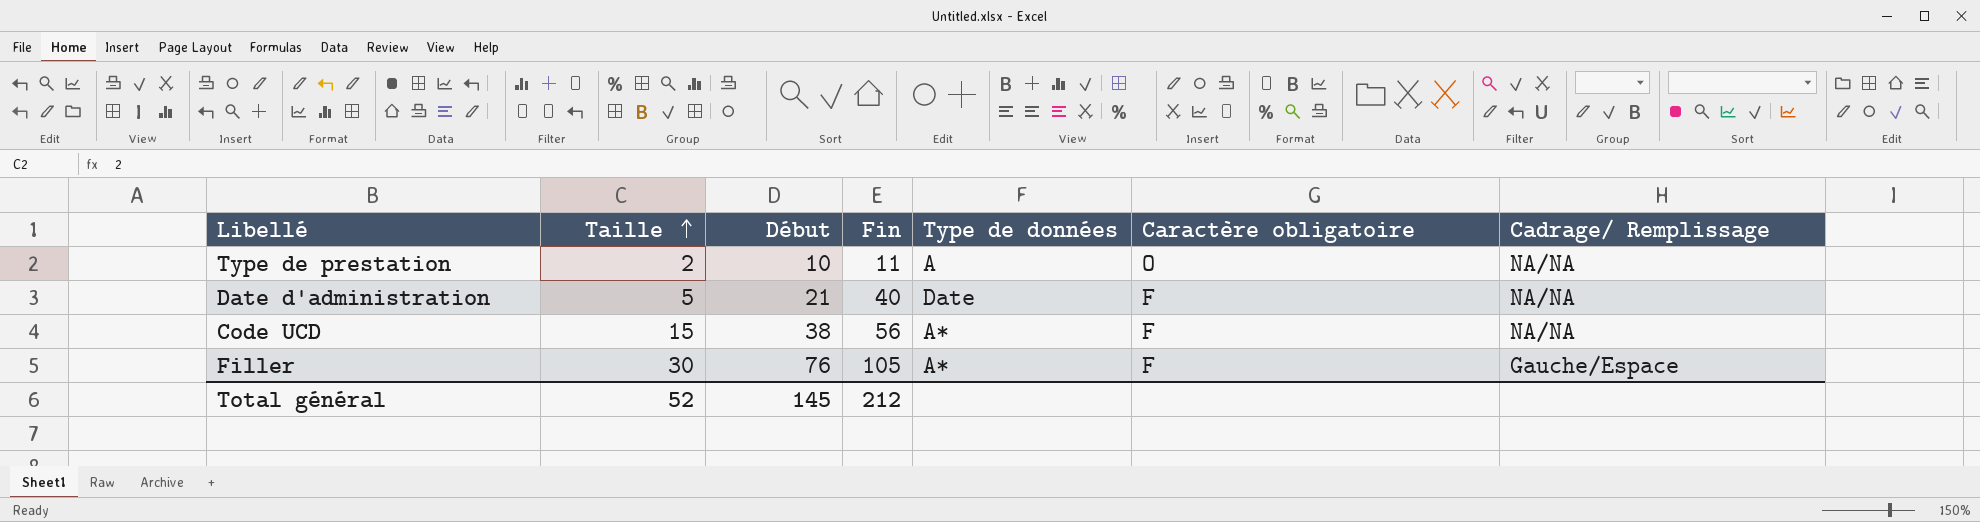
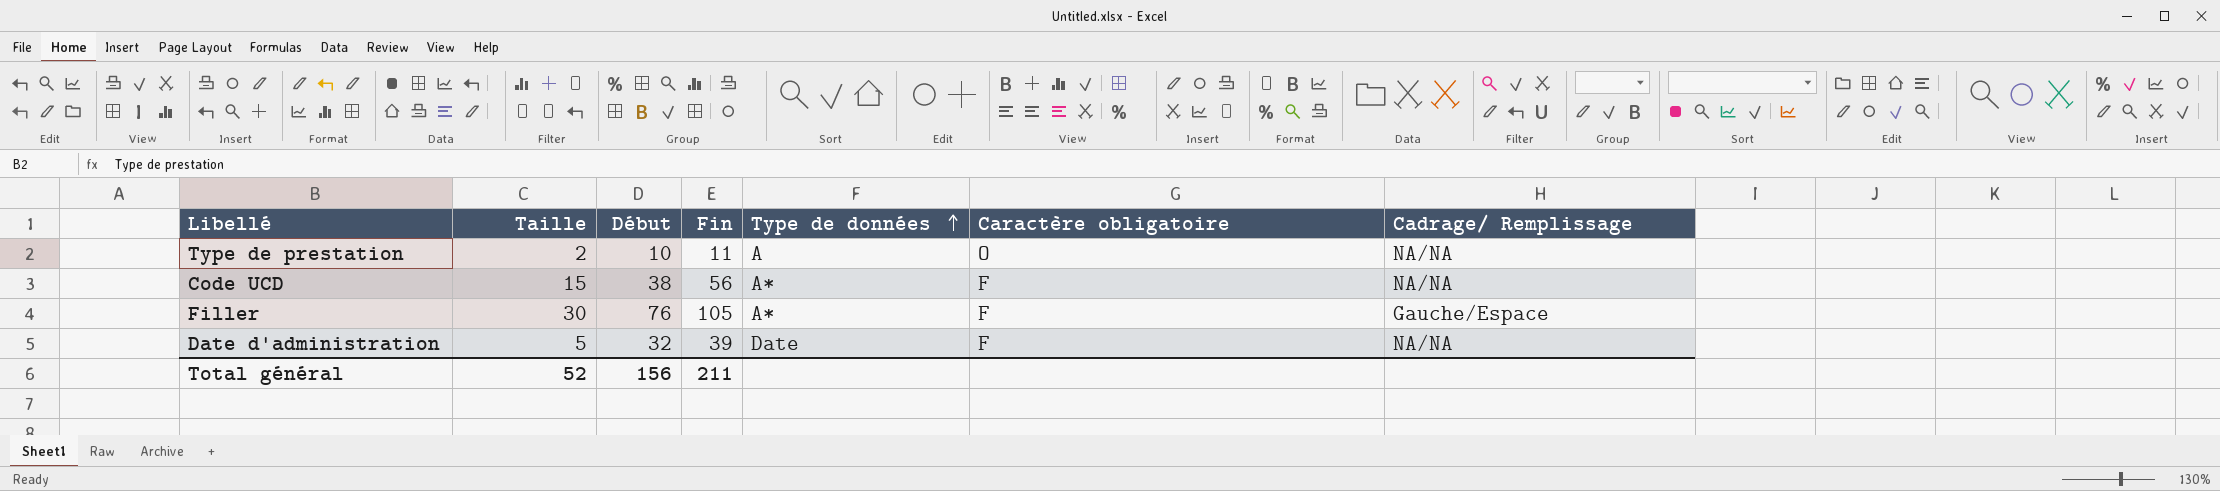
row order: Taille ascending -> Type de données ascending
Date d'administration | Début: 21 -> 32
Date d'administration | Fin: 40 -> 39
Total général | Début: 145 -> 156
Total général | Fin: 212 -> 211

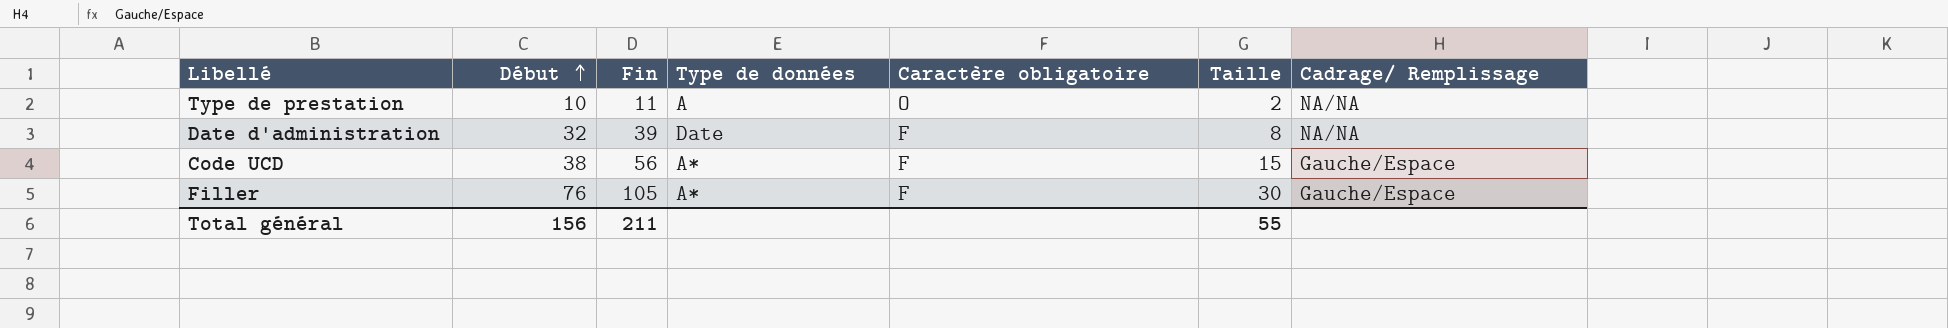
row order: Type de données ascending -> Début ascending
column Taille | position: 2 -> 6
Date d'administration | Taille: 5 -> 8
Code UCD | Cadrage/ Remplissage: NA/NA -> Gauche/Espace
Total général | Taille: 52 -> 55

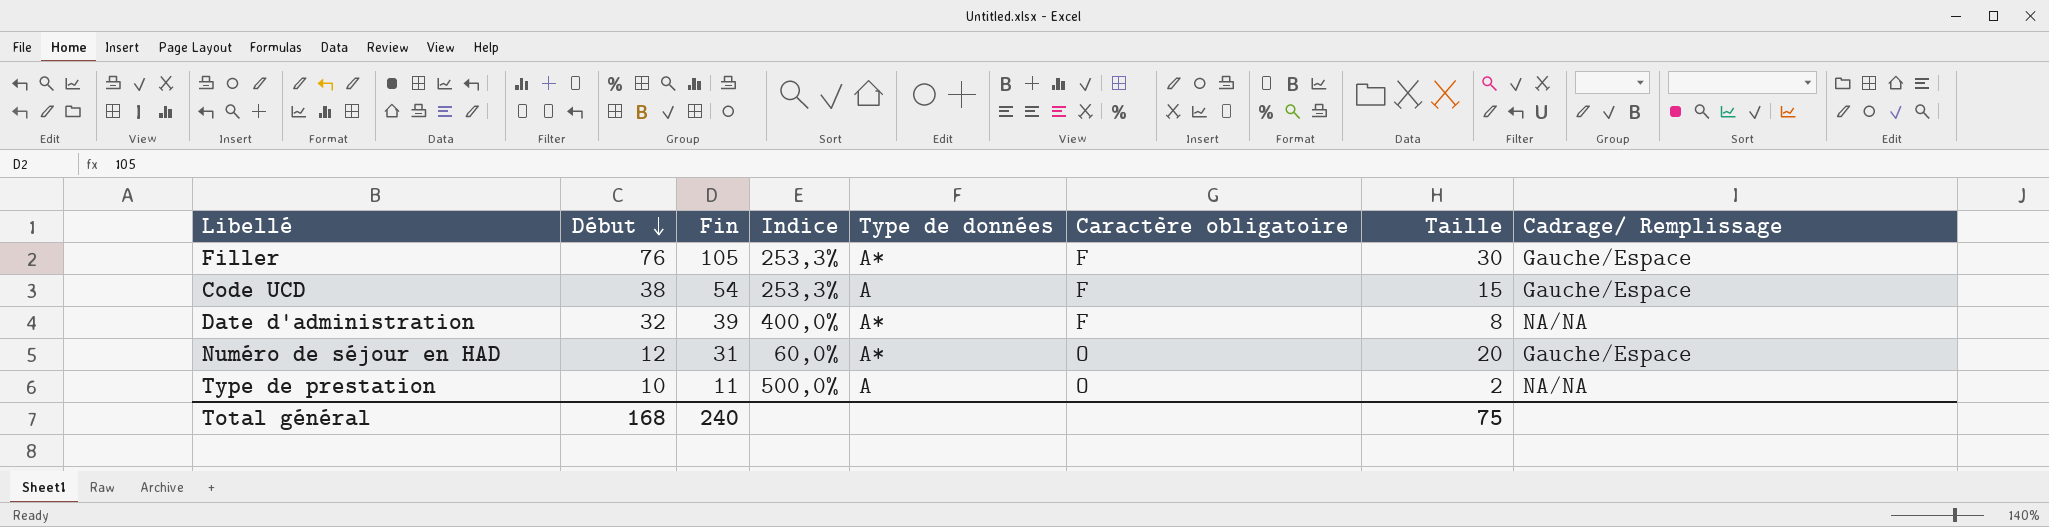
row order: Début ascending -> Début descending
column Indice | formula: none -> [Début] / [Taille]
Code UCD | Fin: 56 -> 54
Code UCD | Type de données: A* -> A
Date d'administration | Type de données: Date -> A*
row Numéro de séjour en HAD: none -> 12 | 31 | 60,0% | A* | O | 20 | Gauche/Espace
Total général | Début: 156 -> 168
Total général | Fin: 211 -> 240
Total général | Taille: 55 -> 75

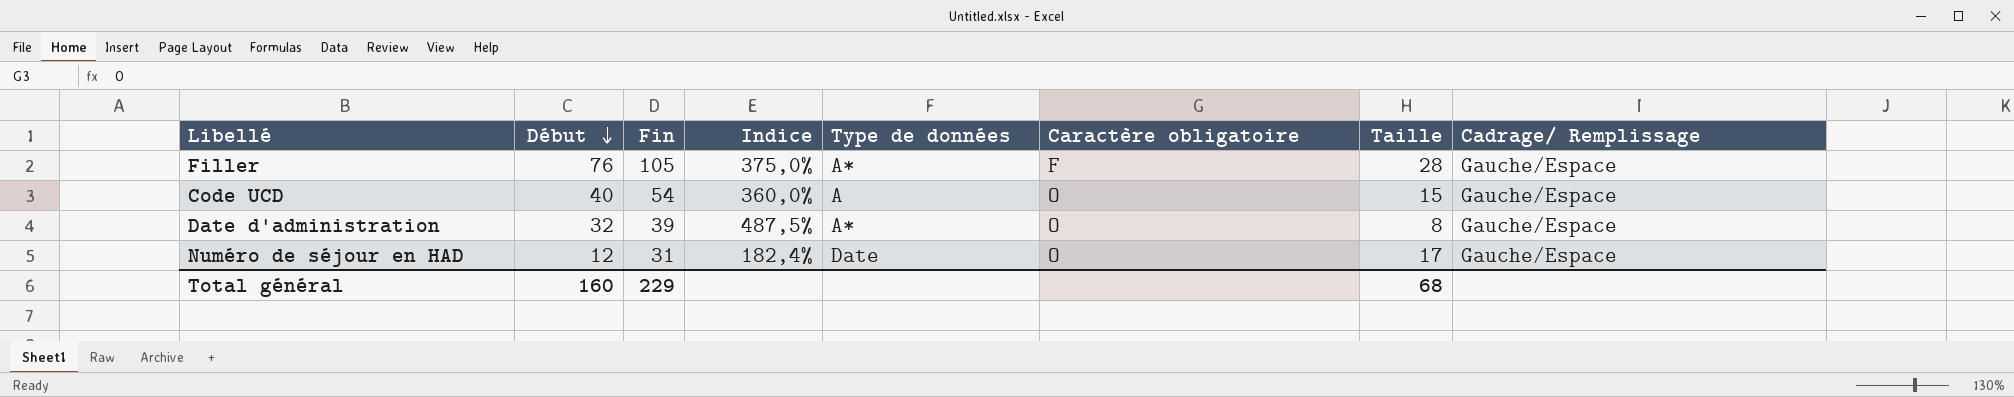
column Indice | formula: [Début] / [Taille] -> [Fin] / [Taille]
row Type de prestation: 10 | 11 | 500,0% | A | O | 2 | NA/NA -> none
Filler | Taille: 30 -> 28
Code UCD | Début: 38 -> 40
Code UCD | Caractère obligatoire: F -> O
Date d'administration | Caractère obligatoire: F -> O
Date d'administration | Cadrage/ Remplissage: NA/NA -> Gauche/Espace
Numéro de séjour en HAD | Type de données: A* -> Date
Numéro de séjour en HAD | Taille: 20 -> 17
Total général | Début: 168 -> 160
Total général | Fin: 240 -> 229
Total général | Taille: 75 -> 68

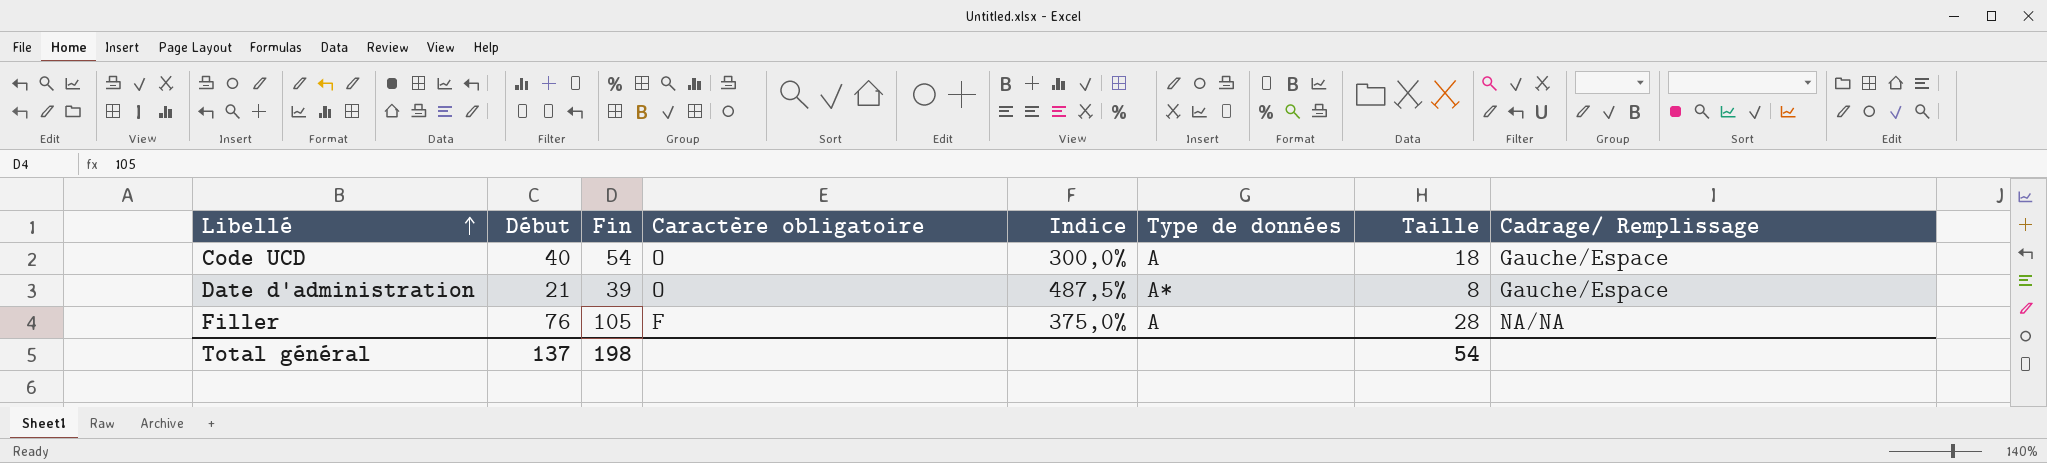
row order: Début descending -> Libellé ascending
column Caractère obligatoire | position: 6 -> 4
row Numéro de séjour en HAD: 12 | 31 | 182,4% | Date | O | 17 | Gauche/Espace -> none
Code UCD | Indice: 360,0% -> 300,0%
Code UCD | Taille: 15 -> 18
Date d'administration | Début: 32 -> 21
Filler | Type de données: A* -> A
Filler | Cadrage/ Remplissage: Gauche/Espace -> NA/NA
Total général | Début: 160 -> 137
Total général | Fin: 229 -> 198
Total général | Taille: 68 -> 54

